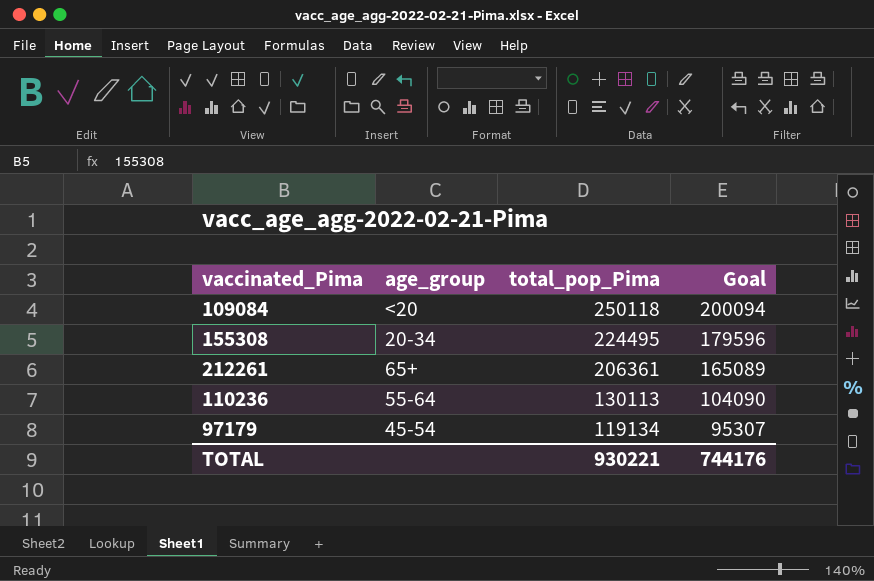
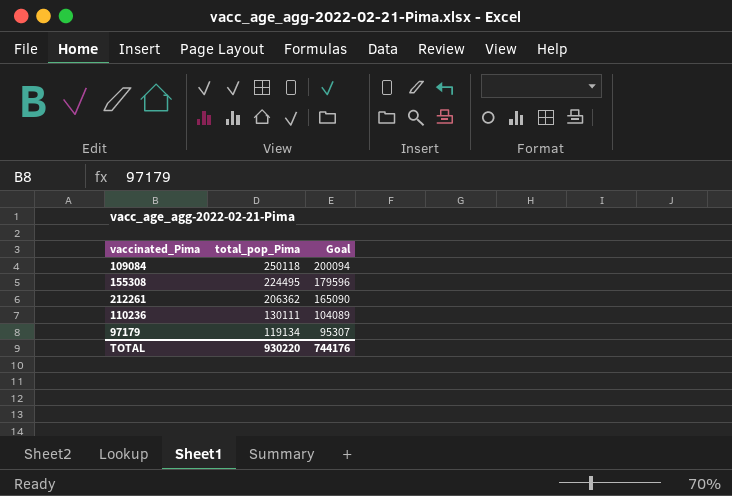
column age_group | position: 2 -> none
212261 | total_pop_Pima: 206361 -> 206362
212261 | Goal: 165089 -> 165090
110236 | total_pop_Pima: 130113 -> 130111
110236 | Goal: 104090 -> 104089
TOTAL | total_pop_Pima: 930221 -> 930220

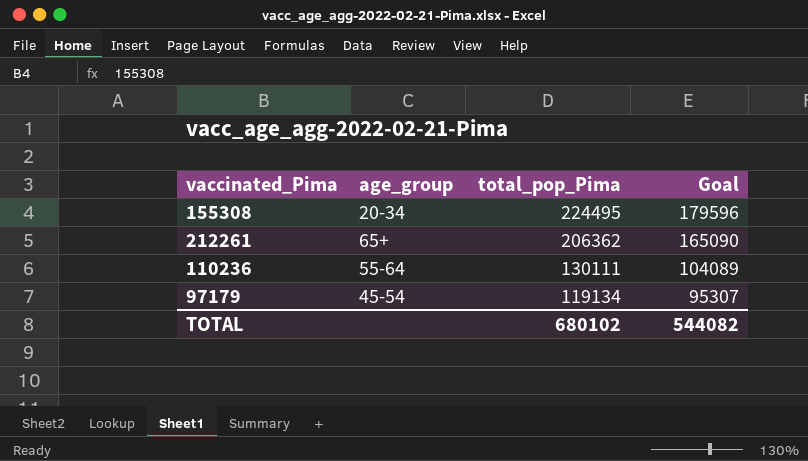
column age_group | position: none -> 2
row 109084: 250118 | 200094 -> none
TOTAL | total_pop_Pima: 930220 -> 680102
TOTAL | Goal: 744176 -> 544082

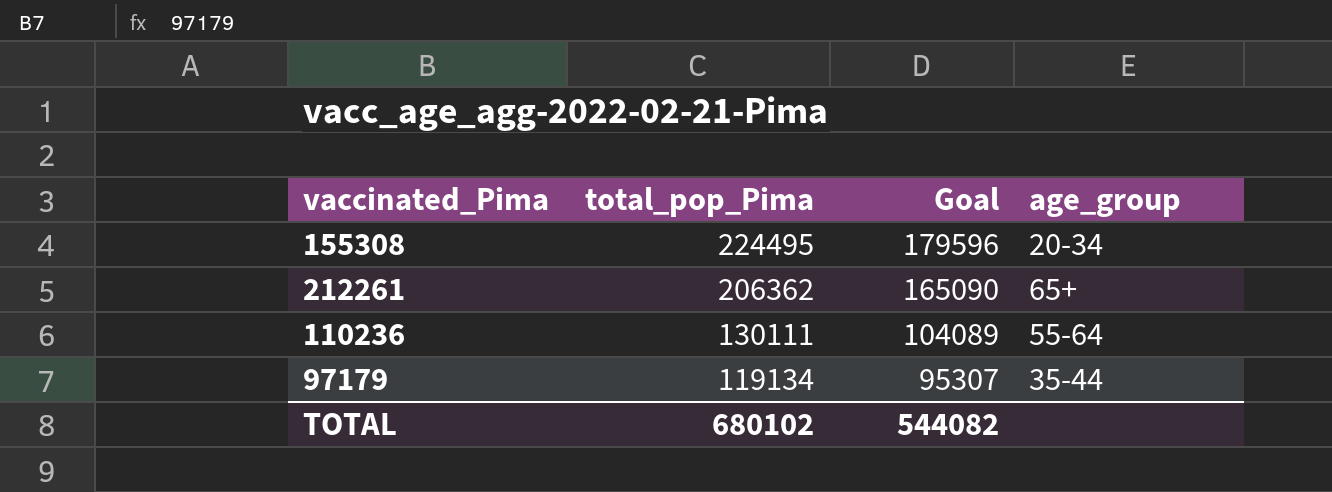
column age_group | position: 2 -> 4
97179 | age_group: 45-54 -> 35-44

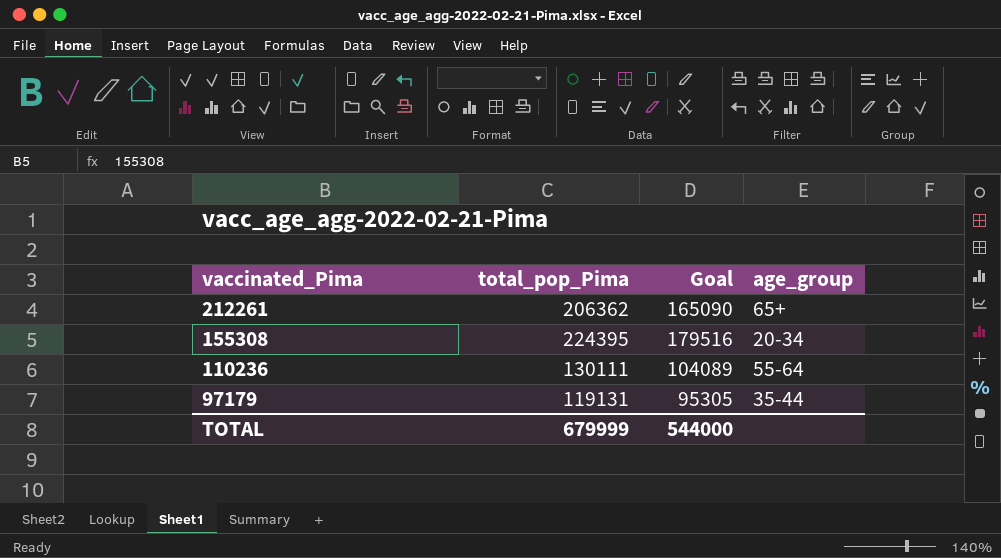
row order: total_pop_Pima descending -> vaccinated_Pima descending
155308 | total_pop_Pima: 224495 -> 224395
155308 | Goal: 179596 -> 179516
97179 | total_pop_Pima: 119134 -> 119131
97179 | Goal: 95307 -> 95305
TOTAL | total_pop_Pima: 680102 -> 679999
TOTAL | Goal: 544082 -> 544000

